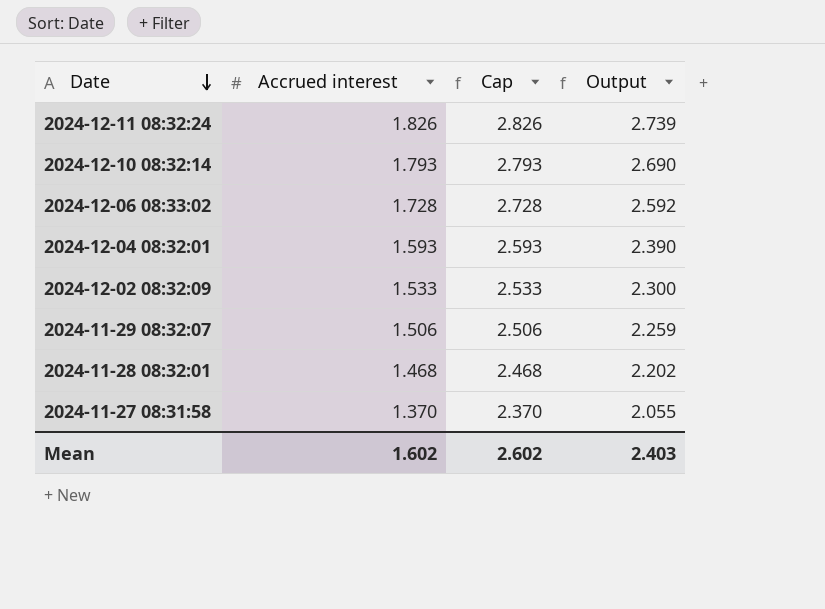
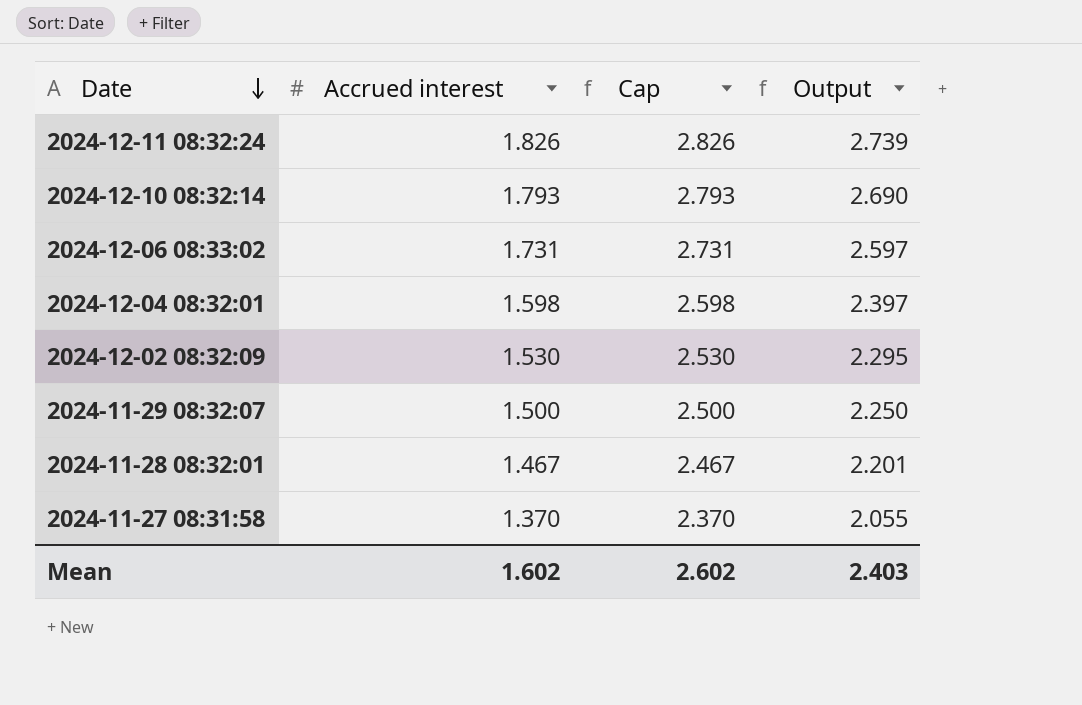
2024-12-06 08:33:02 | Accrued interest: 1.728 -> 1.731
2024-12-06 08:33:02 | Cap: 2.728 -> 2.731
2024-12-06 08:33:02 | Output: 2.592 -> 2.597
2024-12-04 08:32:01 | Accrued interest: 1.593 -> 1.598
2024-12-04 08:32:01 | Cap: 2.593 -> 2.598
2024-12-04 08:32:01 | Output: 2.390 -> 2.397
2024-12-02 08:32:09 | Accrued interest: 1.533 -> 1.530
2024-12-02 08:32:09 | Cap: 2.533 -> 2.530
2024-12-02 08:32:09 | Output: 2.300 -> 2.295
2024-11-29 08:32:07 | Accrued interest: 1.506 -> 1.500
2024-11-29 08:32:07 | Cap: 2.506 -> 2.500
2024-11-29 08:32:07 | Output: 2.259 -> 2.250
2024-11-28 08:32:01 | Accrued interest: 1.468 -> 1.467
2024-11-28 08:32:01 | Cap: 2.468 -> 2.467
2024-11-28 08:32:01 | Output: 2.202 -> 2.201

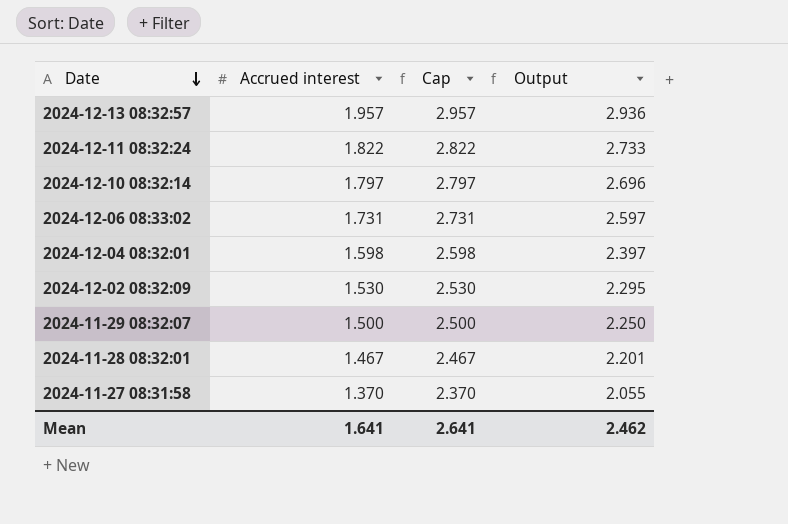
row 2024-12-13 08:32:57: none -> 1.957 | 2.957 | 2.936
2024-12-11 08:32:24 | Accrued interest: 1.826 -> 1.822
2024-12-11 08:32:24 | Cap: 2.826 -> 2.822
2024-12-11 08:32:24 | Output: 2.739 -> 2.733
2024-12-10 08:32:14 | Accrued interest: 1.793 -> 1.797
2024-12-10 08:32:14 | Cap: 2.793 -> 2.797
2024-12-10 08:32:14 | Output: 2.690 -> 2.696
Mean | Accrued interest: 1.602 -> 1.641
Mean | Cap: 2.602 -> 2.641
Mean | Output: 2.403 -> 2.462

